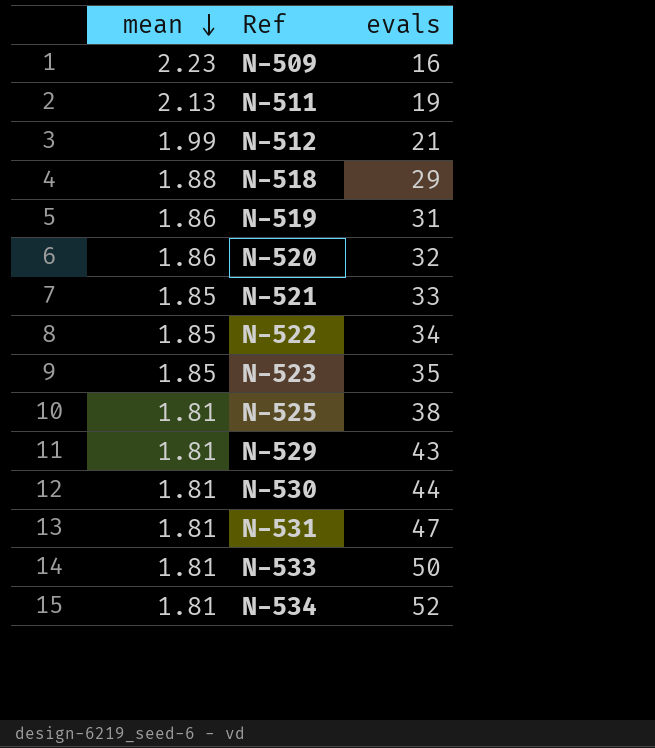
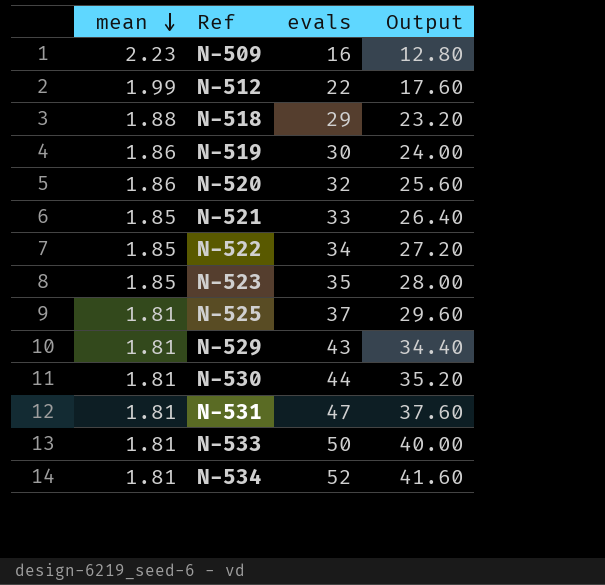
column Output | formula: none -> [evals] * 0.8
row N-511: 2.13 | 19 -> none
N-512 | evals: 21 -> 22
N-519 | evals: 31 -> 30
N-525 | evals: 38 -> 37

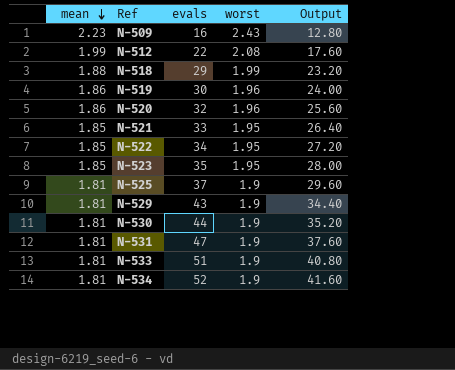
column worst | position: none -> 4
N-533 | evals: 50 -> 51
N-533 | Output: 40.00 -> 40.80

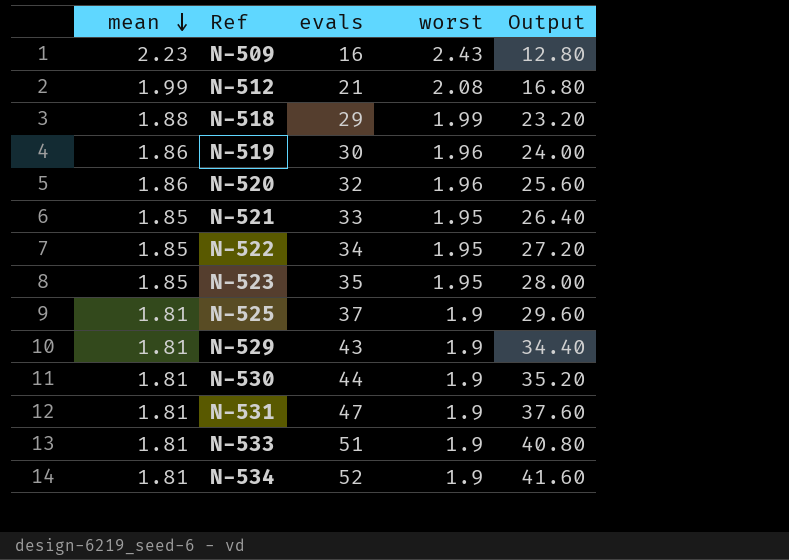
N-512 | evals: 22 -> 21
N-512 | Output: 17.60 -> 16.80

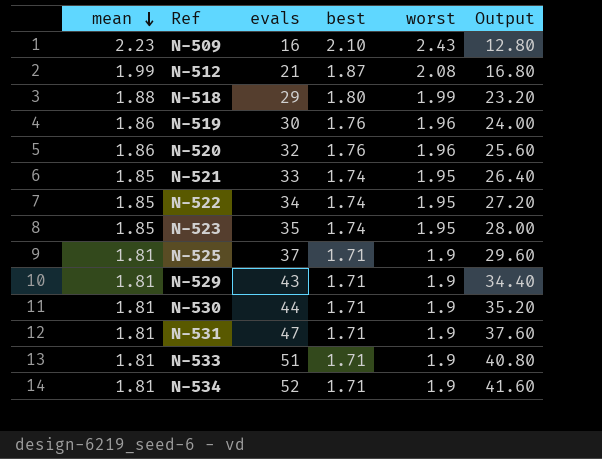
column best | position: none -> 4

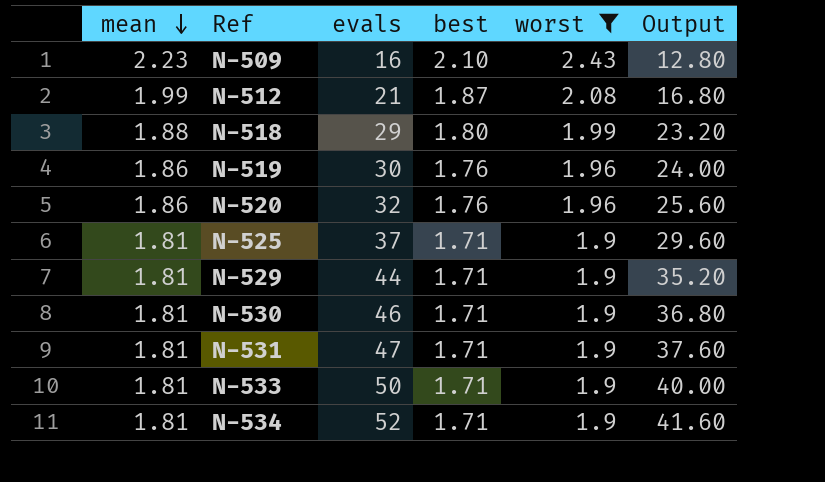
filter: none -> worst != 1.95
N-529 | evals: 43 -> 44
N-529 | Output: 34.40 -> 35.20
N-530 | evals: 44 -> 46
N-530 | Output: 35.20 -> 36.80
N-533 | evals: 51 -> 50
N-533 | Output: 40.80 -> 40.00

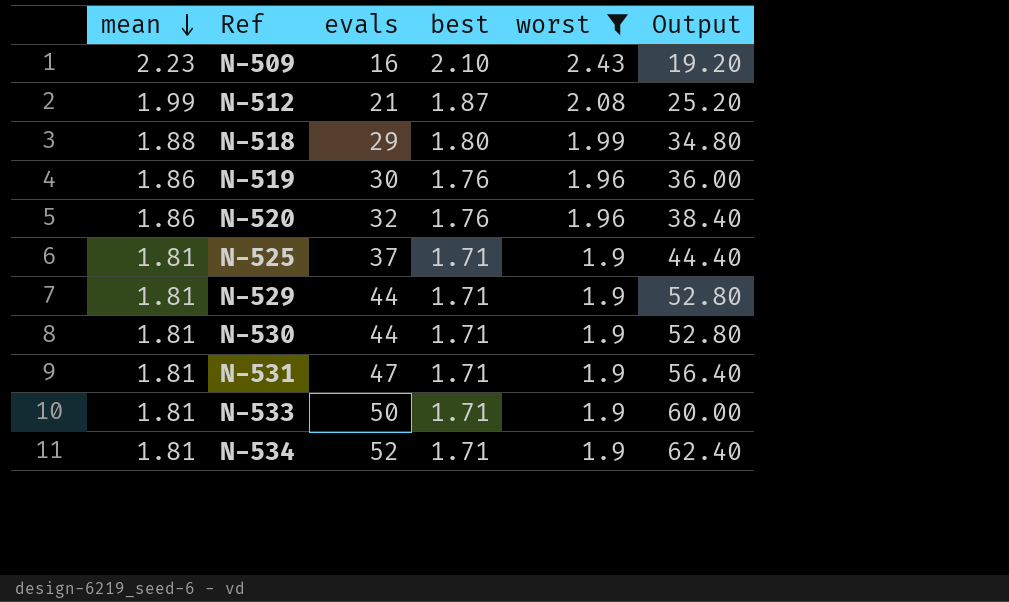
column Output | formula: [evals] * 0.8 -> [evals] * 1.2
N-530 | evals: 46 -> 44

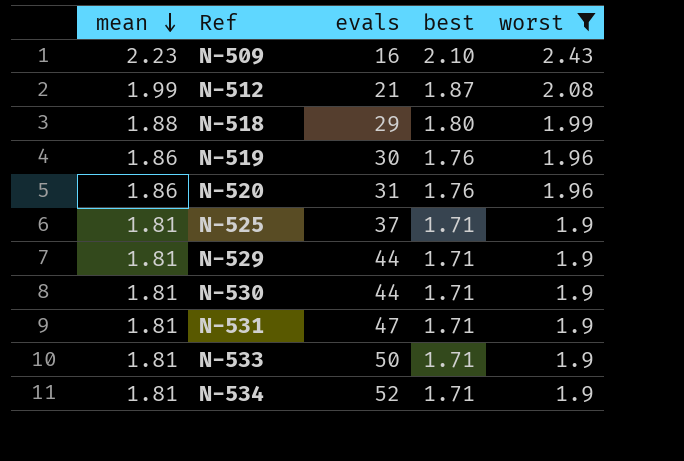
column Output | formula: [evals] * 1.2 -> none
N-520 | evals: 32 -> 31

